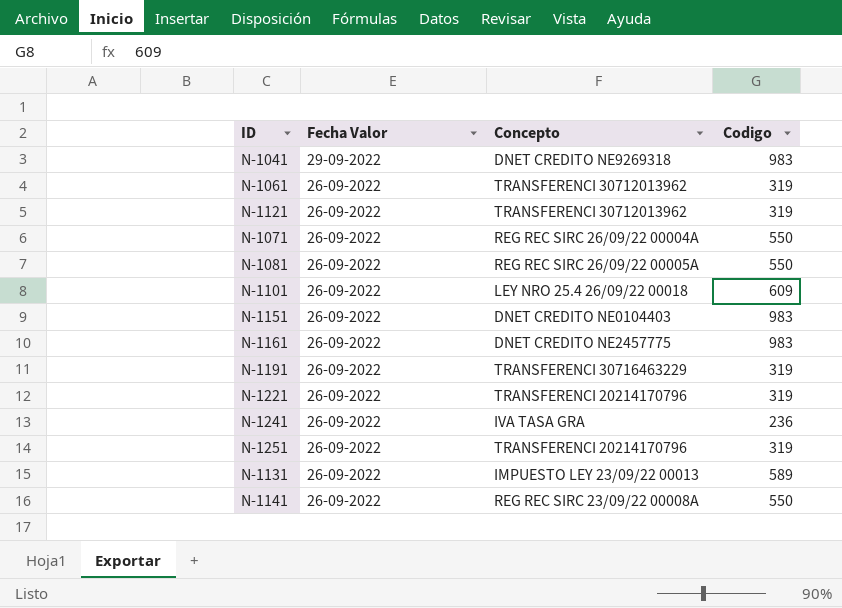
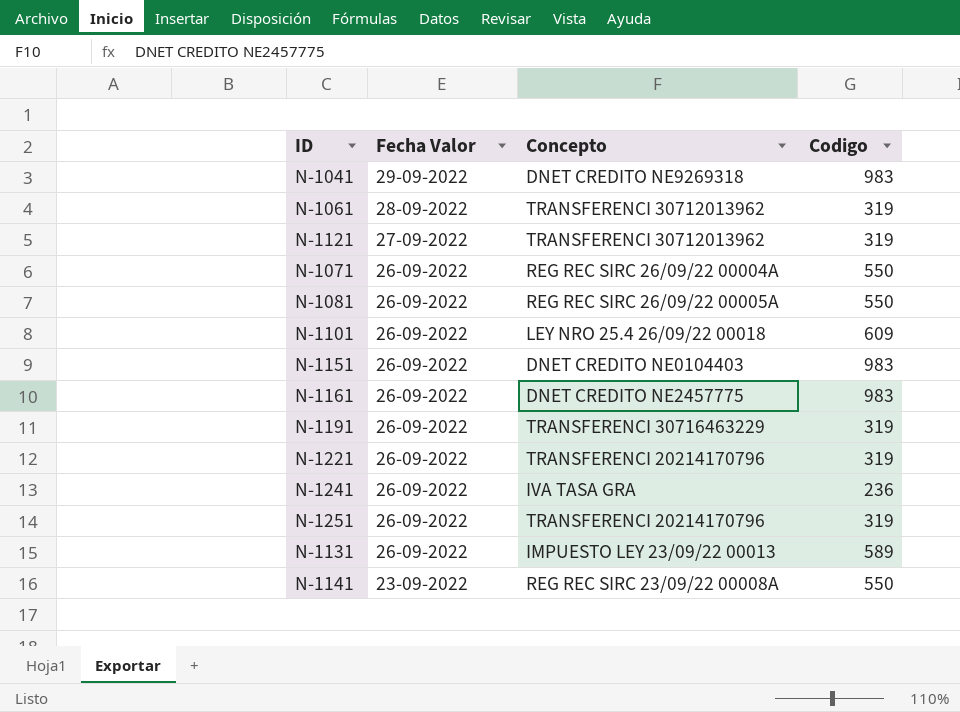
N-1061 | Fecha Valor: 26-09-2022 -> 28-09-2022
N-1121 | Fecha Valor: 26-09-2022 -> 27-09-2022
N-1141 | Fecha Valor: 26-09-2022 -> 23-09-2022

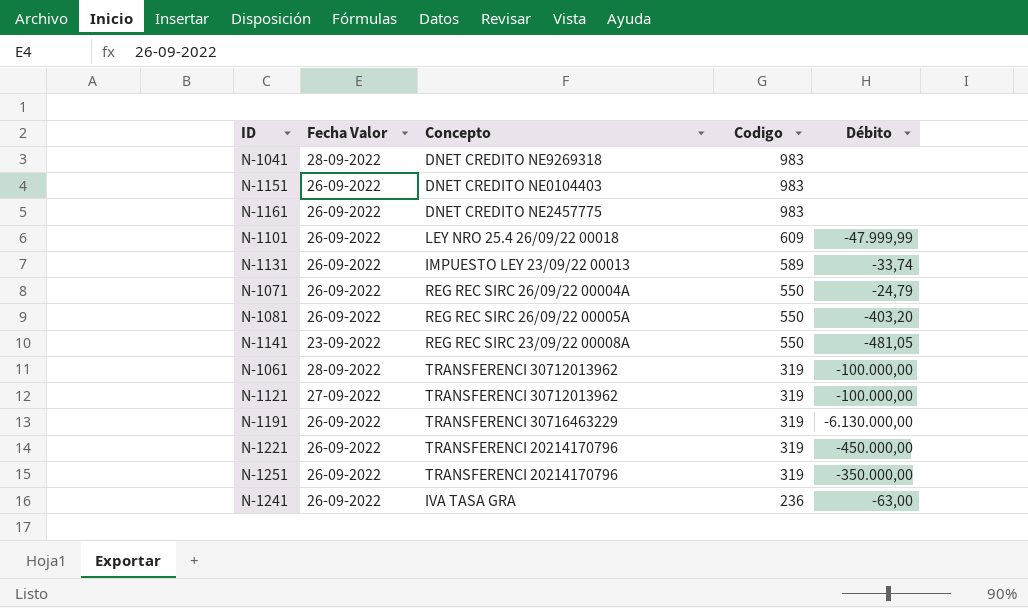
row order: Fecha Valor descending -> Codigo descending
column Débito | position: none -> 5
N-1041 | Fecha Valor: 29-09-2022 -> 28-09-2022

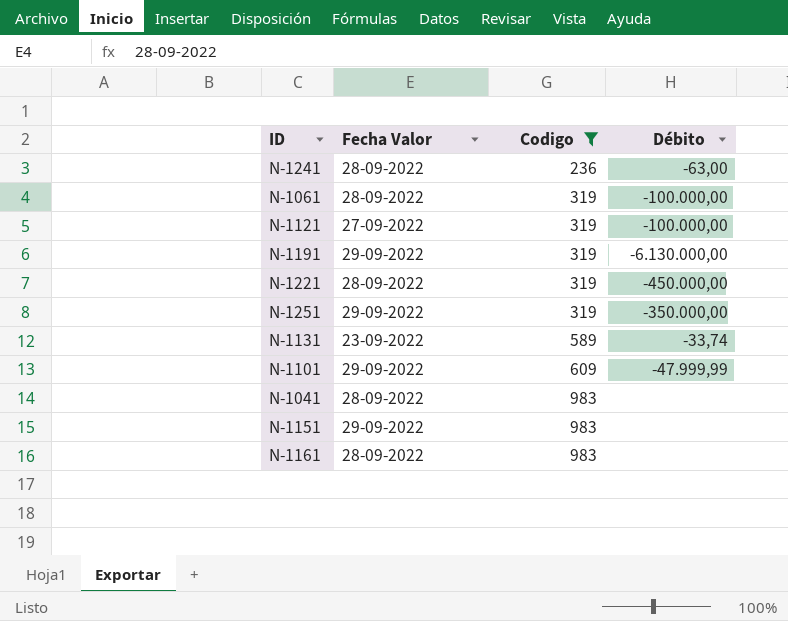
filter: none -> Codigo != 550
row order: Codigo descending -> Codigo ascending
column Concepto | position: 3 -> none
N-1241 | Fecha Valor: 26-09-2022 -> 28-09-2022
N-1191 | Fecha Valor: 26-09-2022 -> 29-09-2022
N-1221 | Fecha Valor: 26-09-2022 -> 28-09-2022
N-1251 | Fecha Valor: 26-09-2022 -> 29-09-2022
N-1131 | Fecha Valor: 26-09-2022 -> 23-09-2022
N-1101 | Fecha Valor: 26-09-2022 -> 29-09-2022
N-1151 | Fecha Valor: 26-09-2022 -> 29-09-2022
N-1161 | Fecha Valor: 26-09-2022 -> 28-09-2022

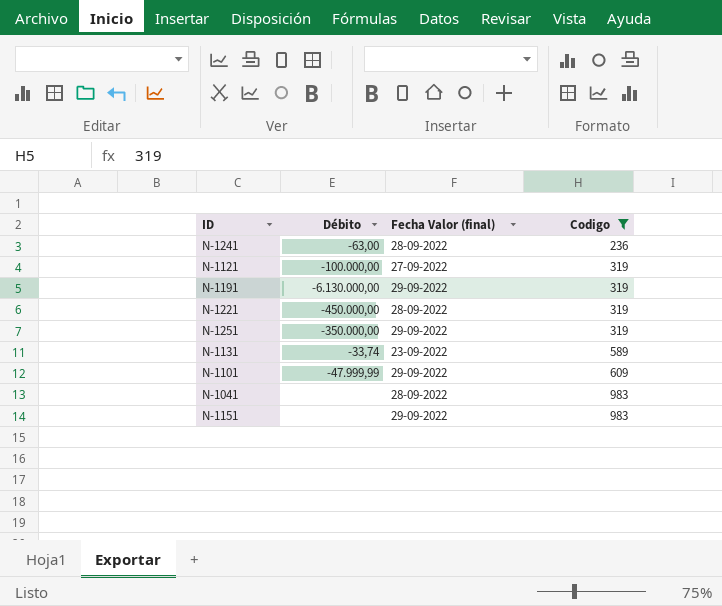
column Débito | position: 4 -> 2
column name: Fecha Valor -> Fecha Valor (final)
row N-1061: 28-09-2022 | 319 | -100.000,00 -> none
row N-1161: 28-09-2022 | 983 | none -> none

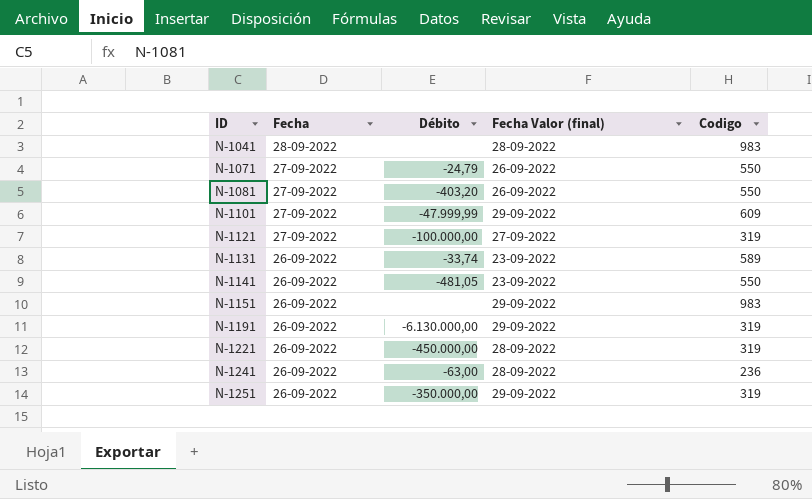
filter: Codigo != 550 -> none
row order: Codigo ascending -> ID ascending
column Fecha | position: none -> 2

